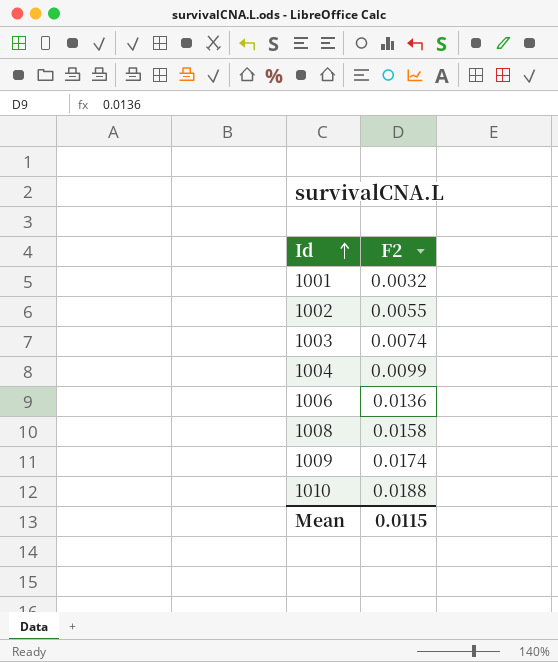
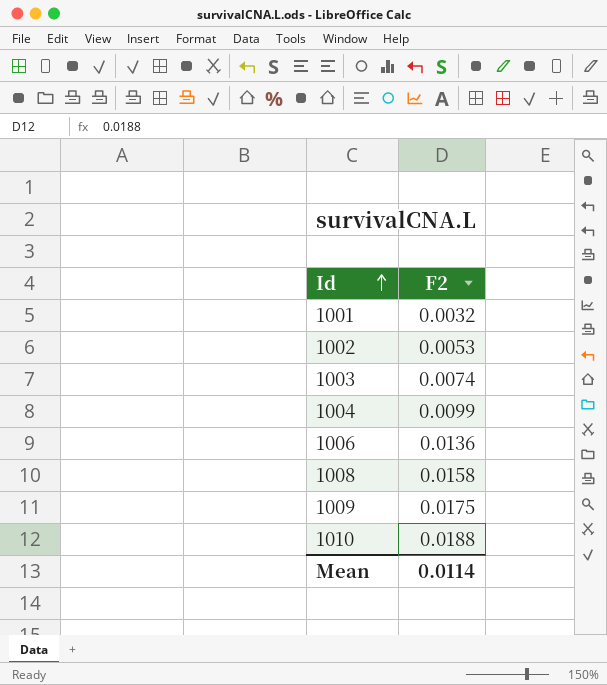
1002 | F2: 0.0055 -> 0.0053
1009 | F2: 0.0174 -> 0.0175
Mean | F2: 0.0115 -> 0.0114

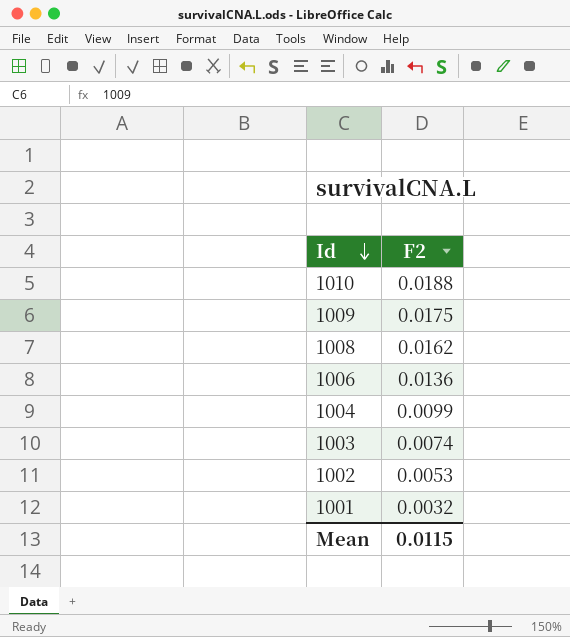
row order: Id ascending -> Id descending
1008 | F2: 0.0158 -> 0.0162
Mean | F2: 0.0114 -> 0.0115

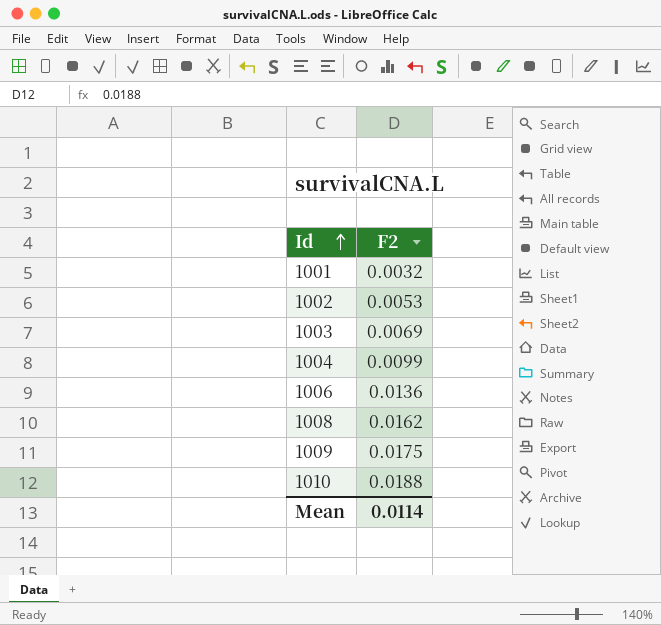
row order: Id descending -> Id ascending
1003 | F2: 0.0074 -> 0.0069
Mean | F2: 0.0115 -> 0.0114

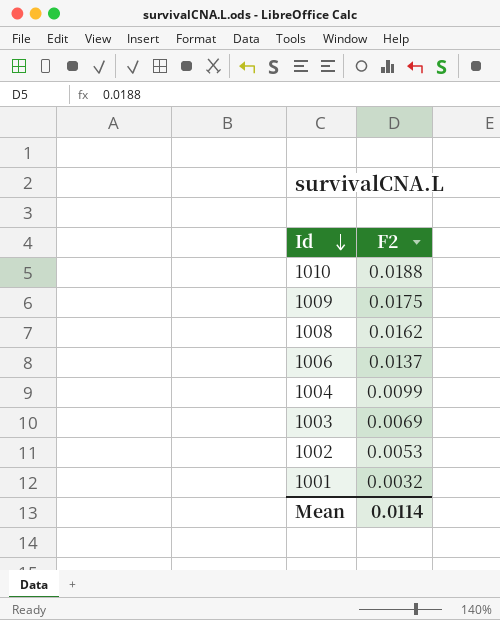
row order: Id ascending -> Id descending
1006 | F2: 0.0136 -> 0.0137

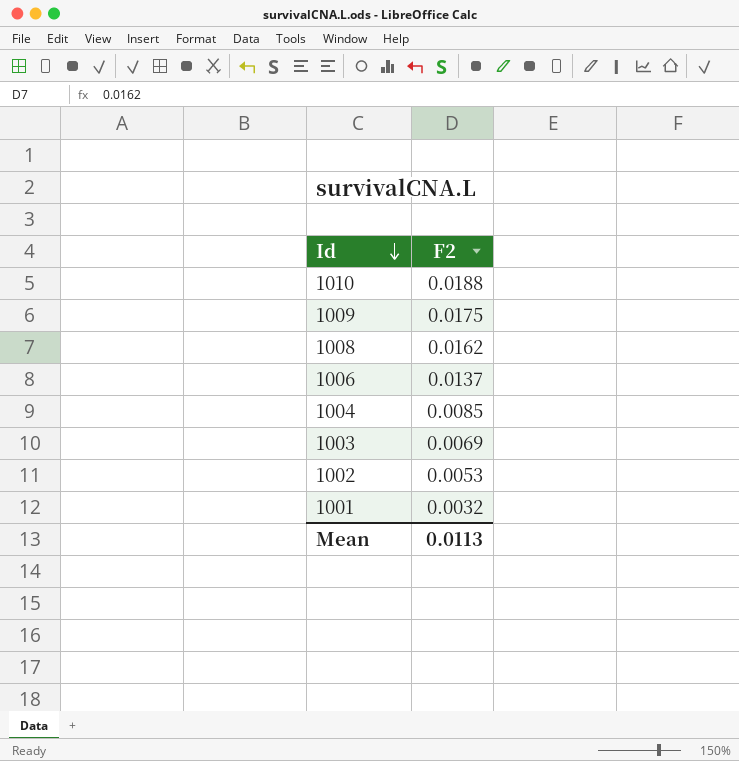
1004 | F2: 0.0099 -> 0.0085
Mean | F2: 0.0114 -> 0.0113

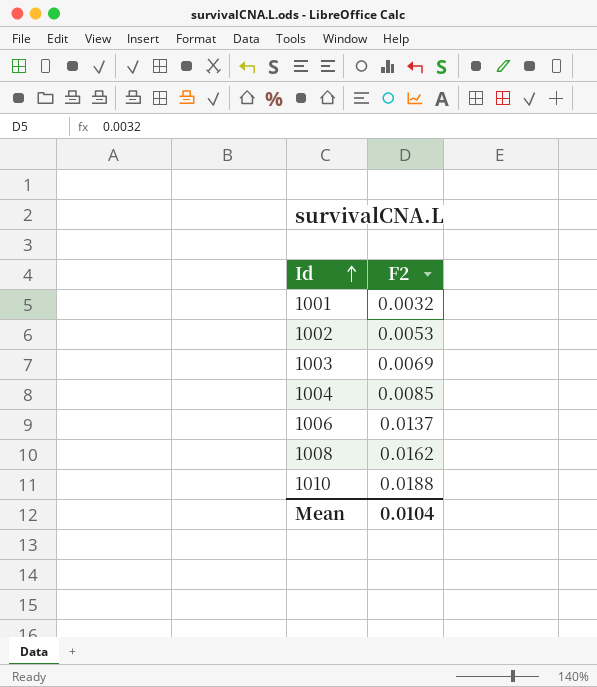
row order: Id descending -> Id ascending
row 1009: 0.0175 -> none
Mean | F2: 0.0113 -> 0.0104

